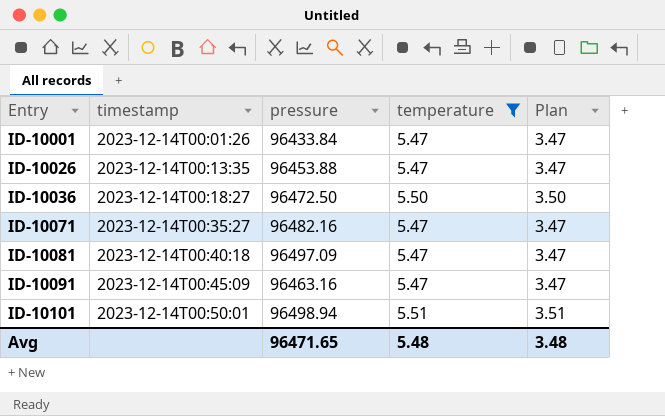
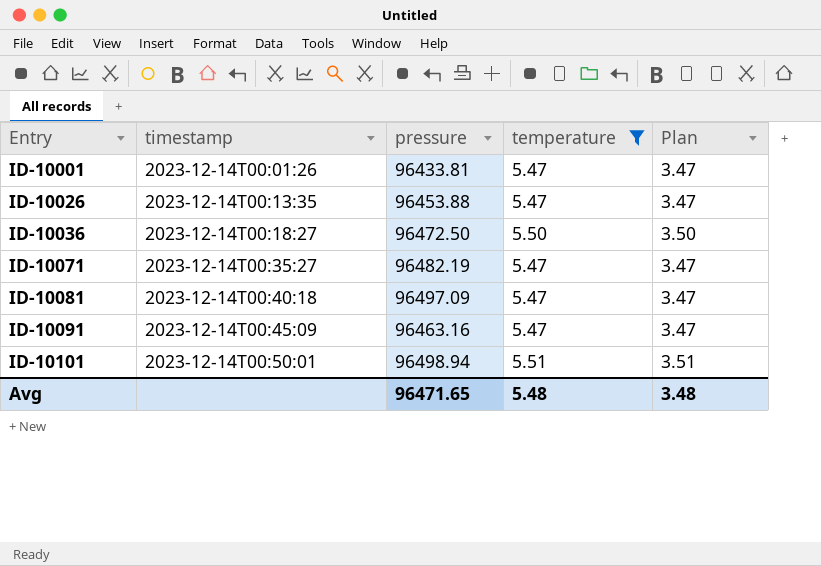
ID-10001 | pressure: 96433.84 -> 96433.81
ID-10071 | pressure: 96482.16 -> 96482.19

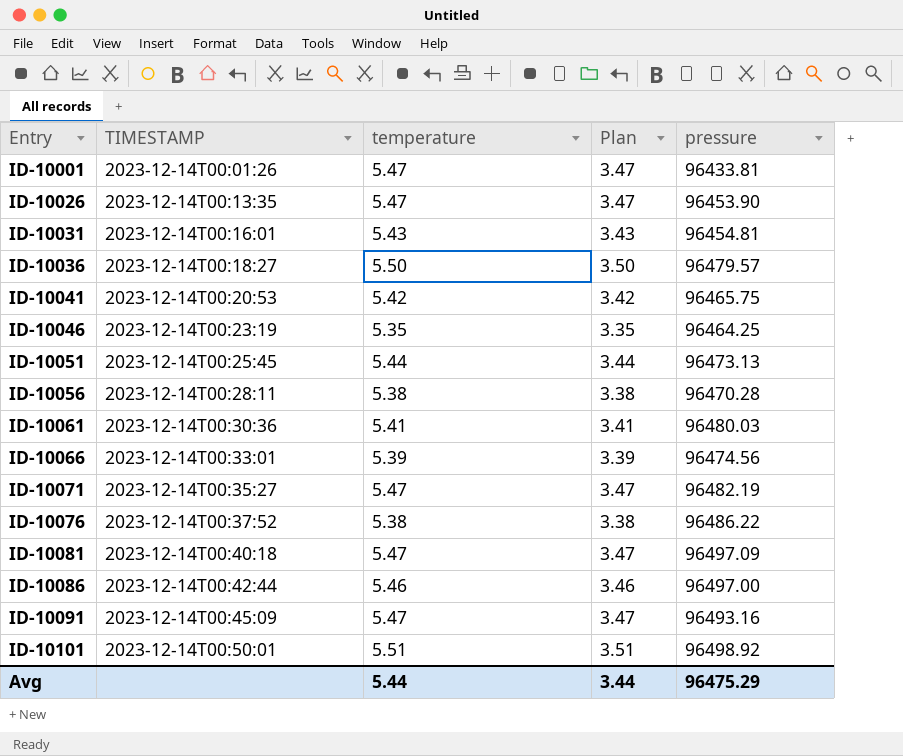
filter: temperature >= 5.47 -> none
column name: timestamp -> TIMESTAMP
column pressure | position: 3 -> 5
ID-10026 | pressure: 96453.88 -> 96453.90
ID-10036 | pressure: 96472.50 -> 96479.57
ID-10091 | pressure: 96463.16 -> 96493.16
ID-10101 | pressure: 96498.94 -> 96498.92
Avg | temperature: 5.48 -> 5.44
Avg | Plan: 3.48 -> 3.44
Avg | pressure: 96471.65 -> 96475.29

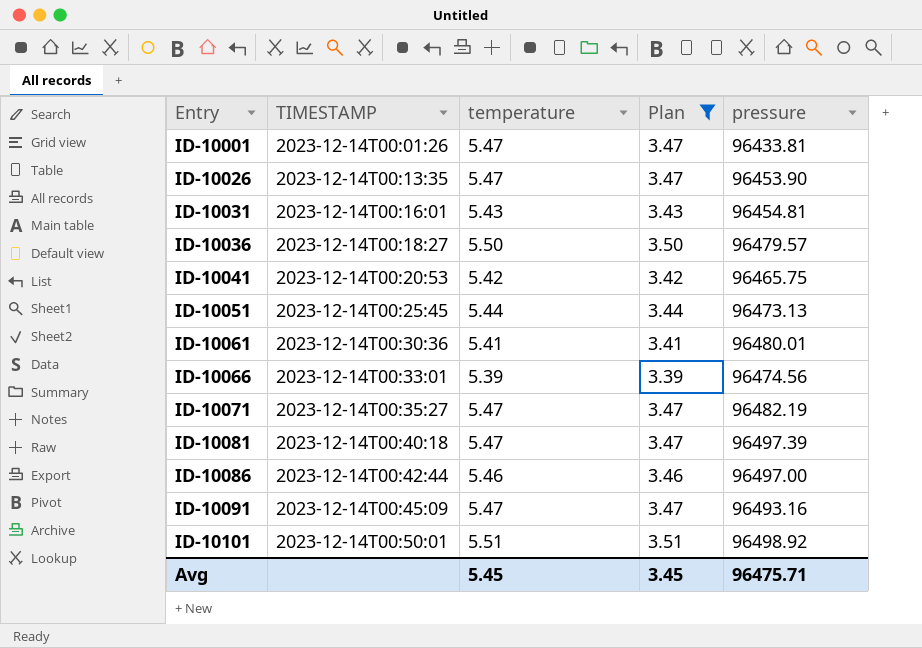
filter: none -> Plan >= 3.39
ID-10061 | pressure: 96480.03 -> 96480.01
ID-10081 | pressure: 96497.09 -> 96497.39
Avg | temperature: 5.44 -> 5.45
Avg | Plan: 3.44 -> 3.45
Avg | pressure: 96475.29 -> 96475.71

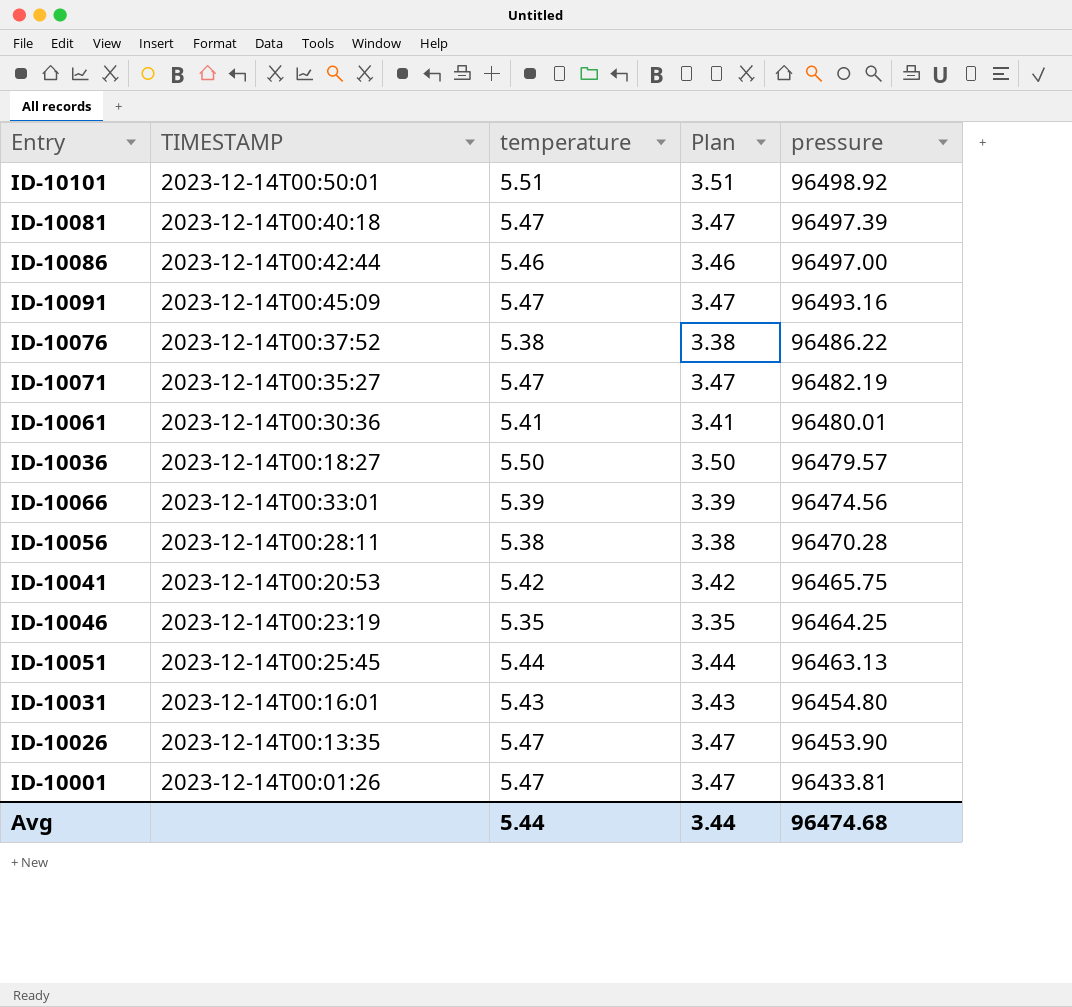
filter: Plan >= 3.39 -> none
row order: Entry ascending -> pressure descending
ID-10051 | pressure: 96473.13 -> 96463.13
ID-10031 | pressure: 96454.81 -> 96454.80
Avg | temperature: 5.45 -> 5.44
Avg | Plan: 3.45 -> 3.44
Avg | pressure: 96475.71 -> 96474.68

